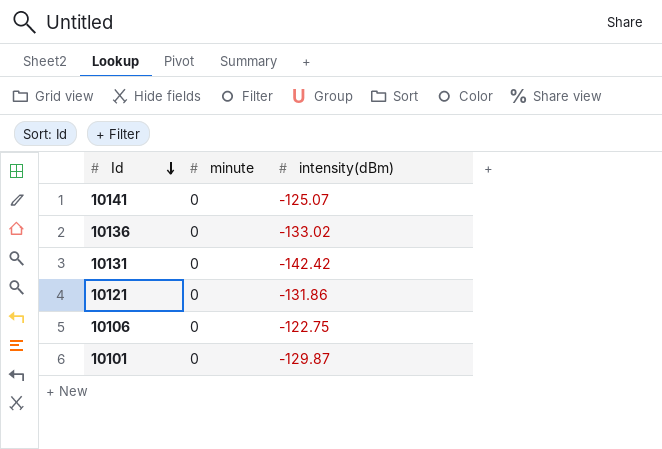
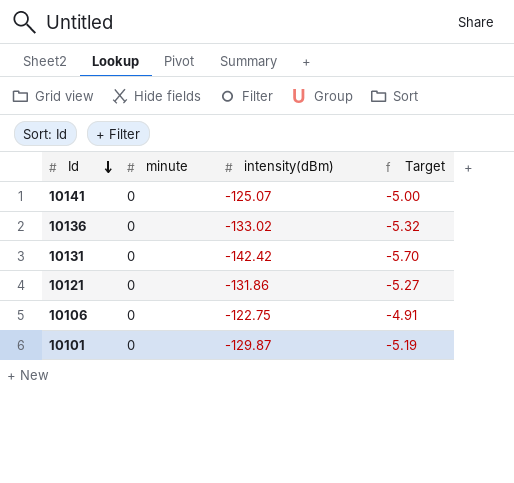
column Target | formula: none -> [intensity(dBm)] * 0.04

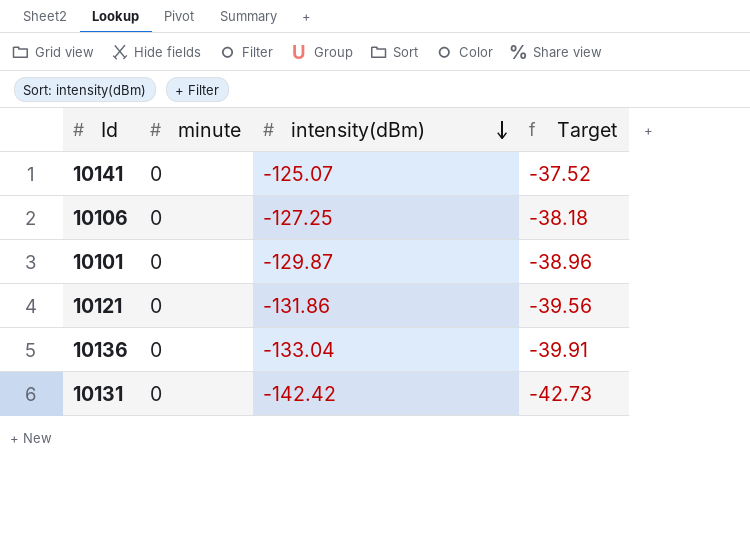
row order: Id descending -> intensity(dBm) descending
column Target | formula: [intensity(dBm)] * 0.04 -> [intensity(dBm)] * 0.3
10106 | intensity(dBm): -122.75 -> -127.25
10136 | intensity(dBm): -133.02 -> -133.04

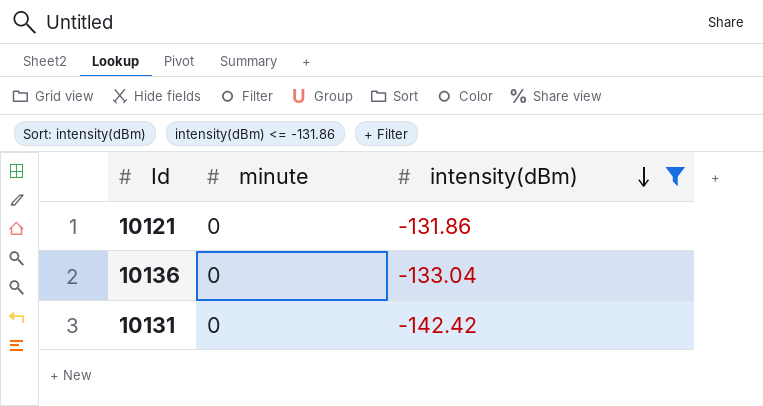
filter: none -> intensity(dBm) <= -131.86
column Target | formula: [intensity(dBm)] * 0.3 -> none

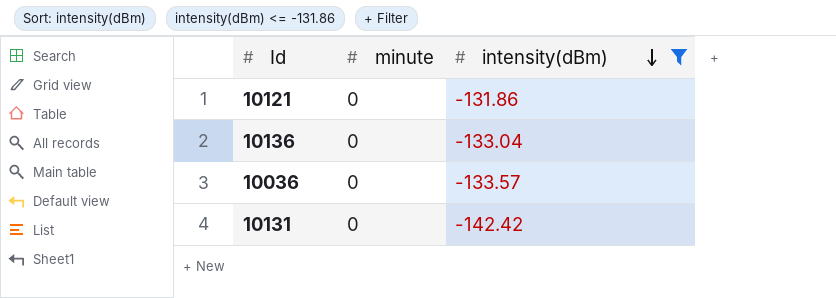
row 10036: none -> 0 | -133.57

